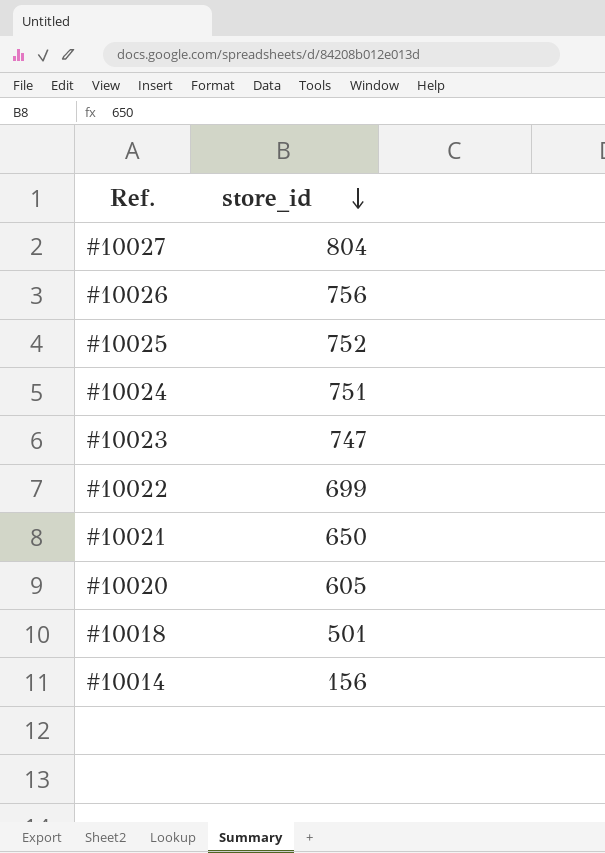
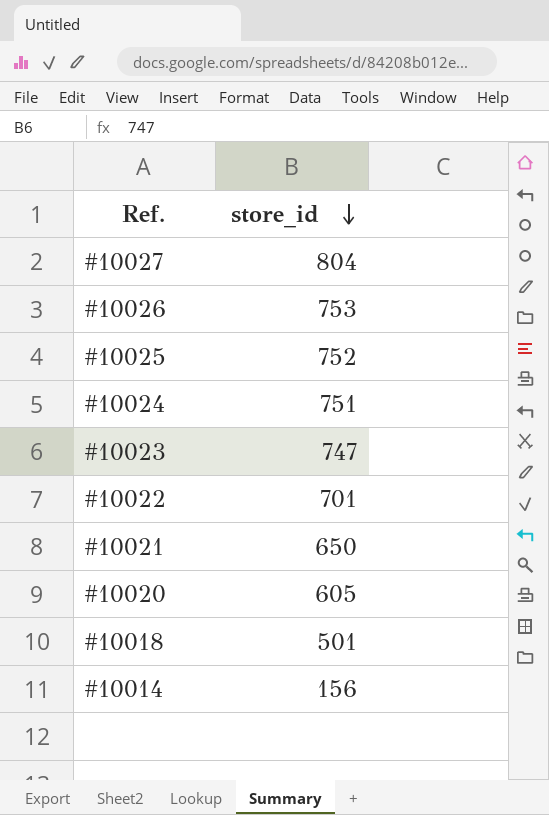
#10026 | store_id: 756 -> 753
#10022 | store_id: 699 -> 701

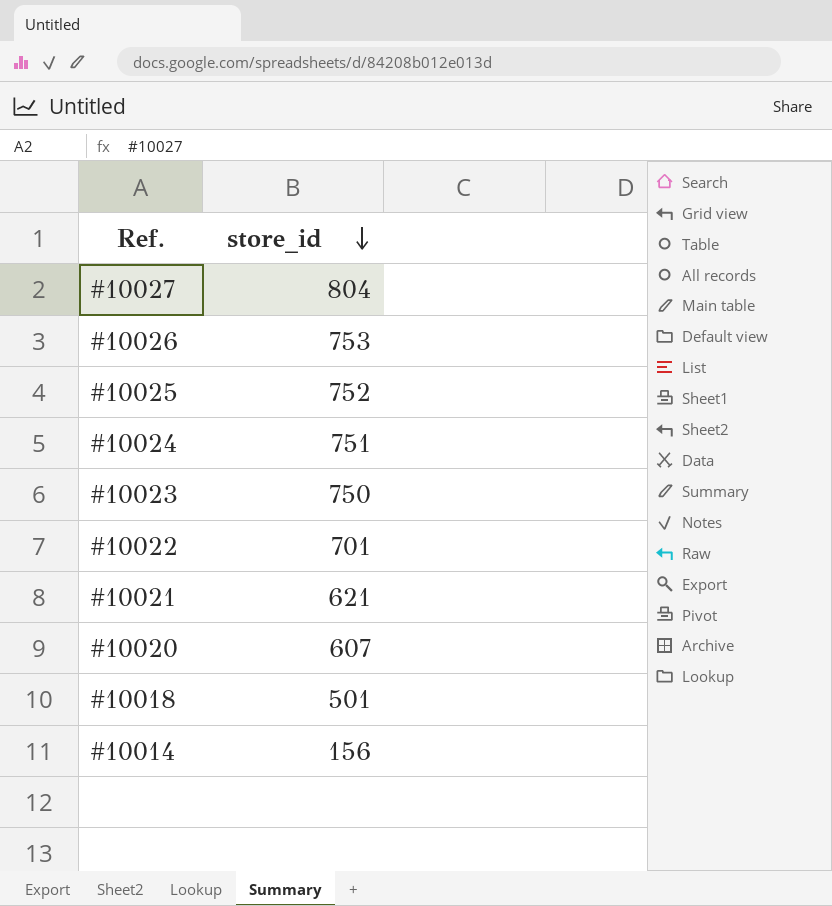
#10023 | store_id: 747 -> 750
#10021 | store_id: 650 -> 621
#10020 | store_id: 605 -> 607

